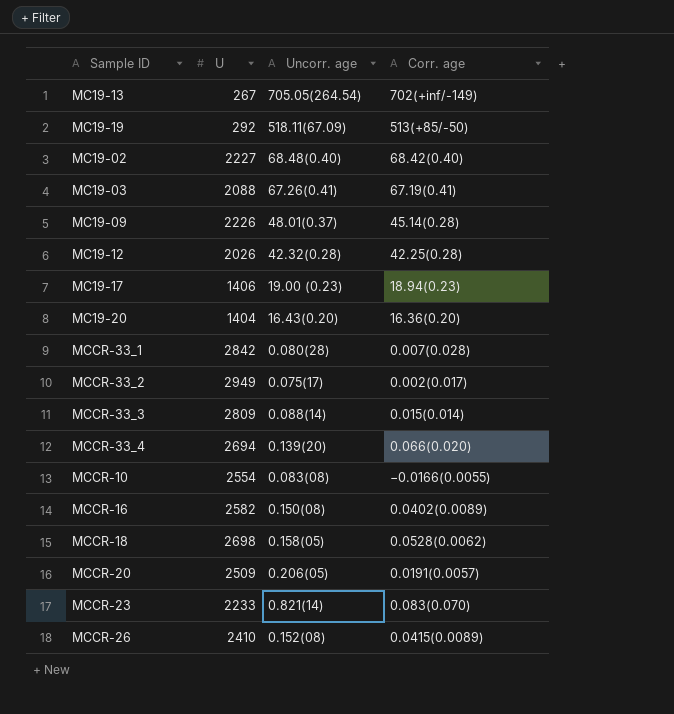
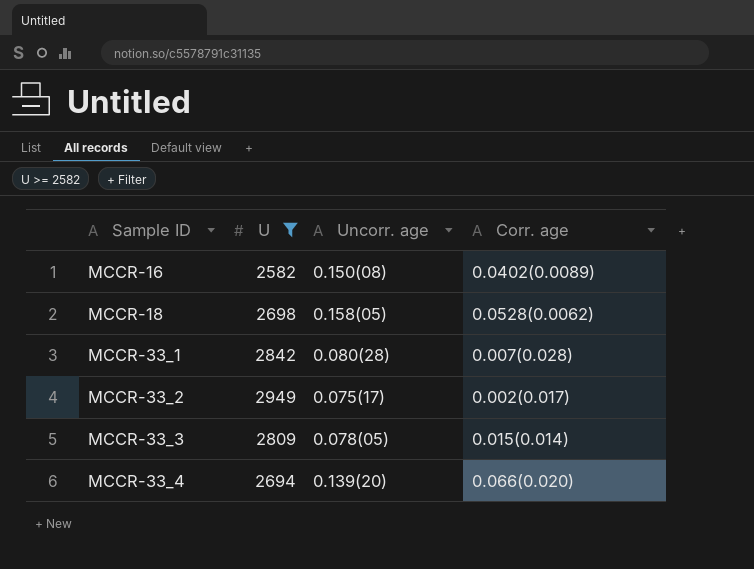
filter: none -> U >= 2582
row order: none -> Sample ID ascending
MCCR-33_3 | Uncorr. age: 0.088(14) -> 0.078(05)

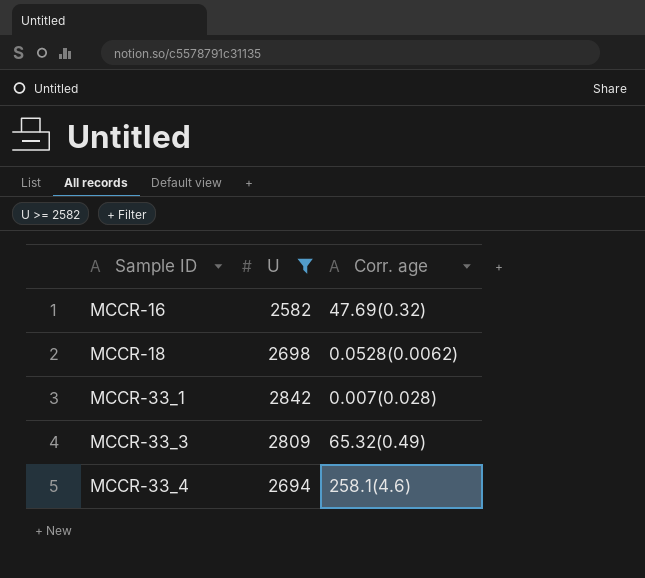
column Uncorr. age | position: 3 -> none
row MCCR-33_2: 2949 | 0.075(17) | 0.002(0.017) -> none
MCCR-16 | Corr. age: 0.0402(0.0089) -> 47.69(0.32)
MCCR-33_3 | Corr. age: 0.015(0.014) -> 65.32(0.49)
MCCR-33_4 | Corr. age: 0.066(0.020) -> 258.1(4.6)

